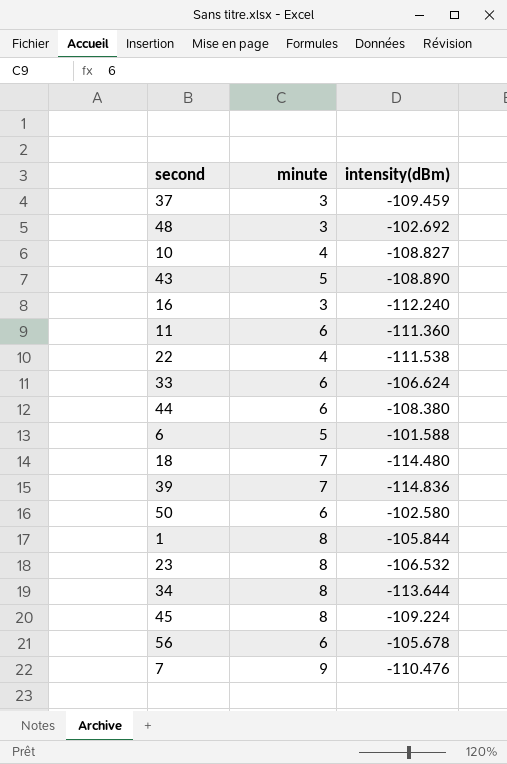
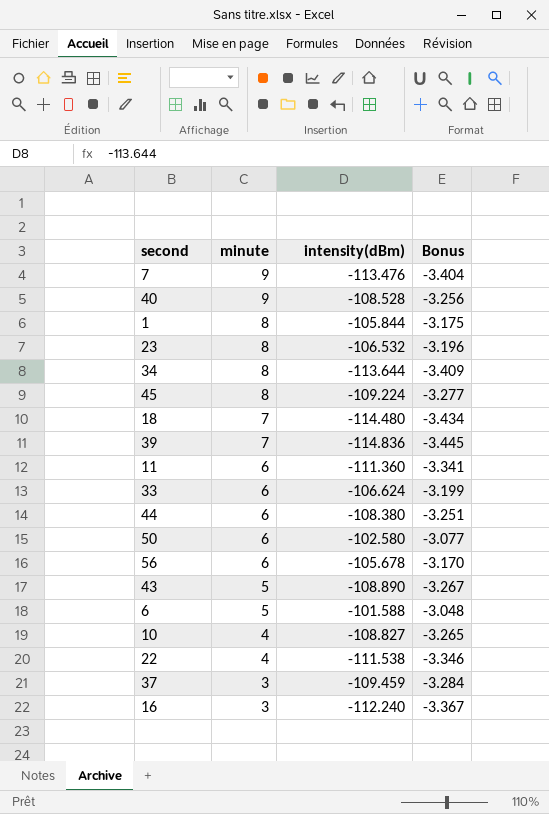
row order: none -> minute descending
column Bonus | formula: none -> [intensity(dBm)] * 0.03
row 48: 3 | -102.692 -> none
7 | intensity(dBm): -110.476 -> -113.476
row 40: none -> 9 | -108.528 | -3.256

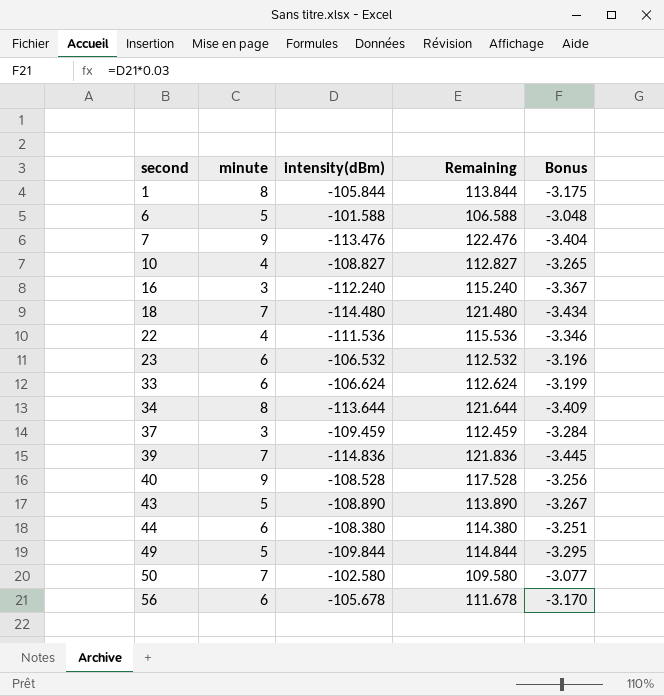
row order: minute descending -> second ascending
column Remaining | formula: none -> [minute] - [intensity(dBm)]
row 45: 8 | -109.224 | -3.277 -> none
row 11: 6 | -111.360 | -3.341 -> none
22 | intensity(dBm): -111.538 -> -111.536
23 | minute: 8 -> 6
row 49: none -> 5 | -109.844 | 114.844 | -3.295
50 | minute: 6 -> 7

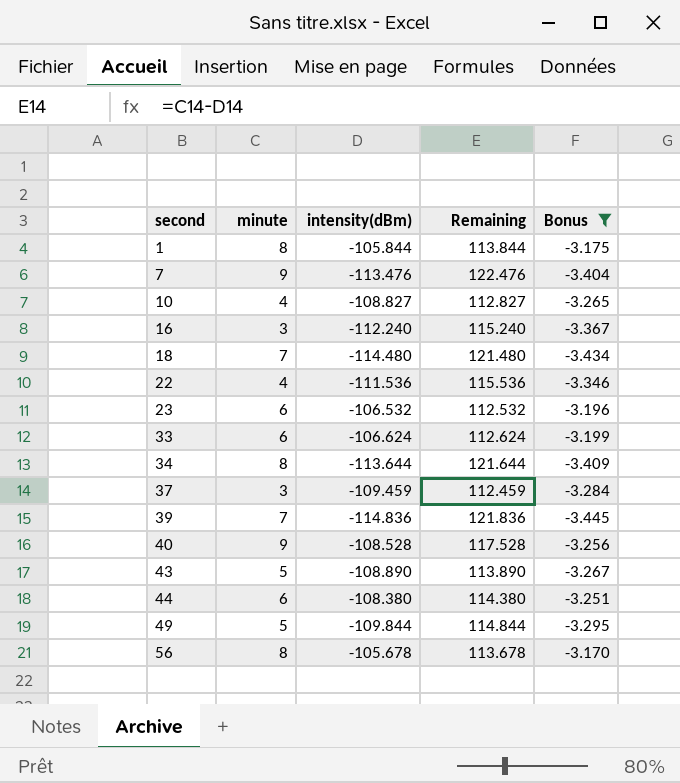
filter: none -> Bonus <= -3.170
56 | minute: 6 -> 8
56 | Remaining: 111.678 -> 113.678

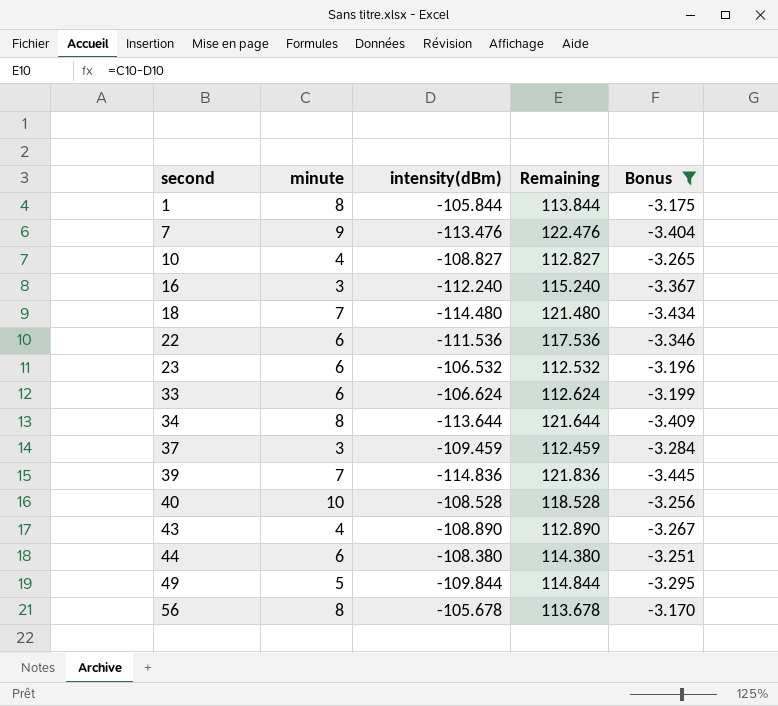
22 | minute: 4 -> 6
22 | Remaining: 115.536 -> 117.536
40 | minute: 9 -> 10
40 | Remaining: 117.528 -> 118.528
43 | minute: 5 -> 4
43 | Remaining: 113.890 -> 112.890

